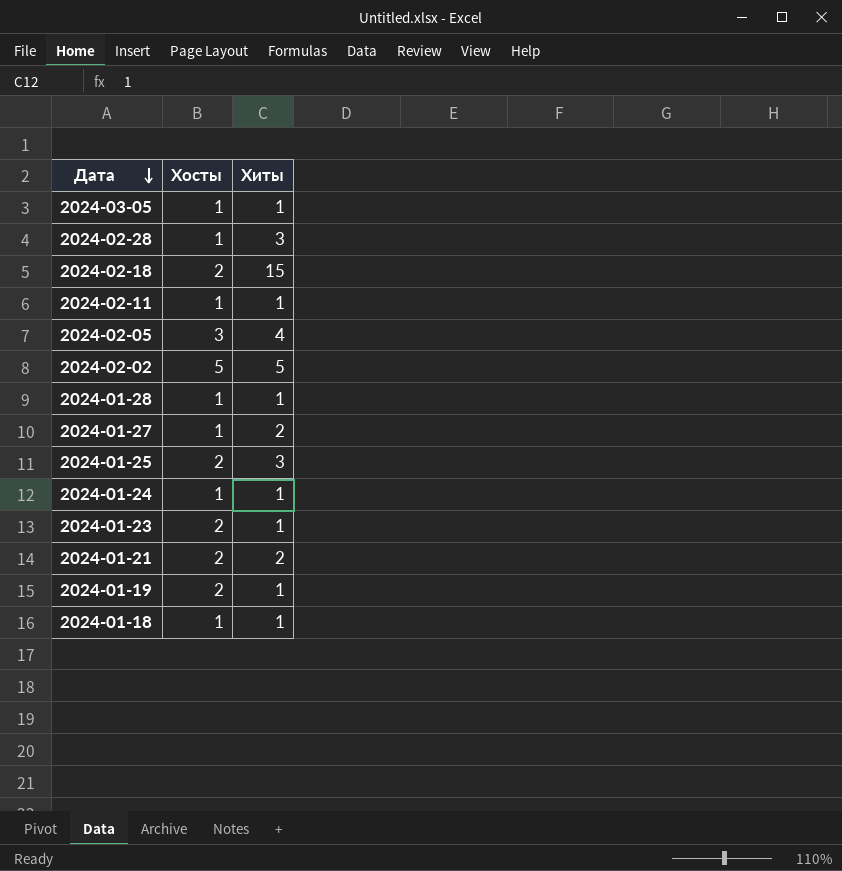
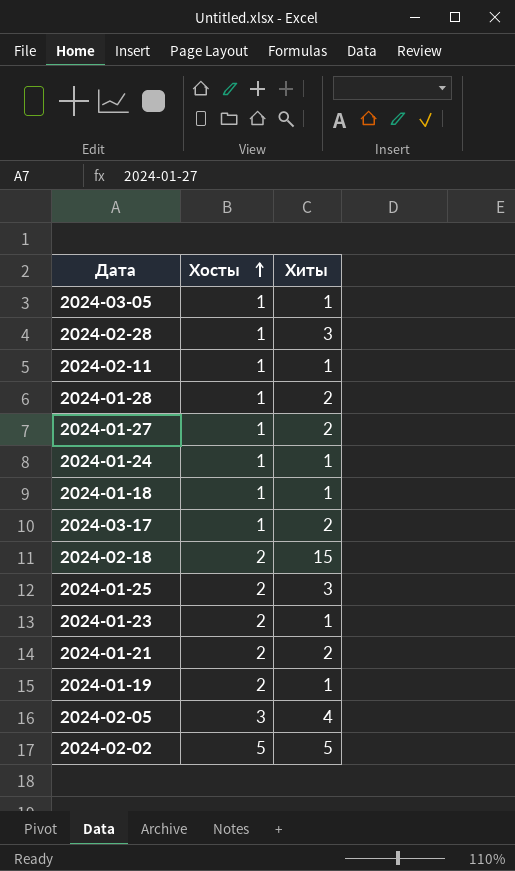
row order: Дата descending -> Хосты ascending
2024-01-28 | Хиты: 1 -> 2
row 2024-03-17: none -> 1 | 2

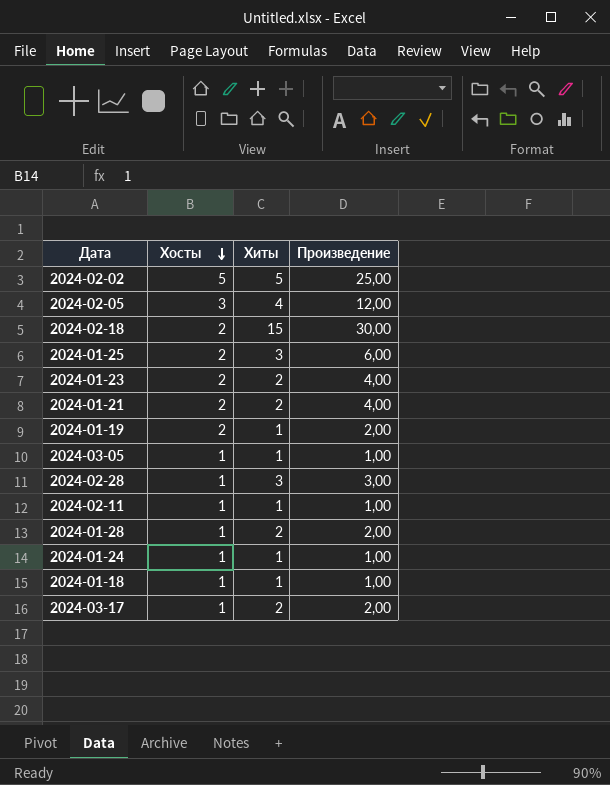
row order: Хосты ascending -> Хосты descending
column Произведение | formula: none -> [Хосты] * [Хиты]
row 2024-01-27: 1 | 2 -> none
2024-01-23 | Хиты: 1 -> 2

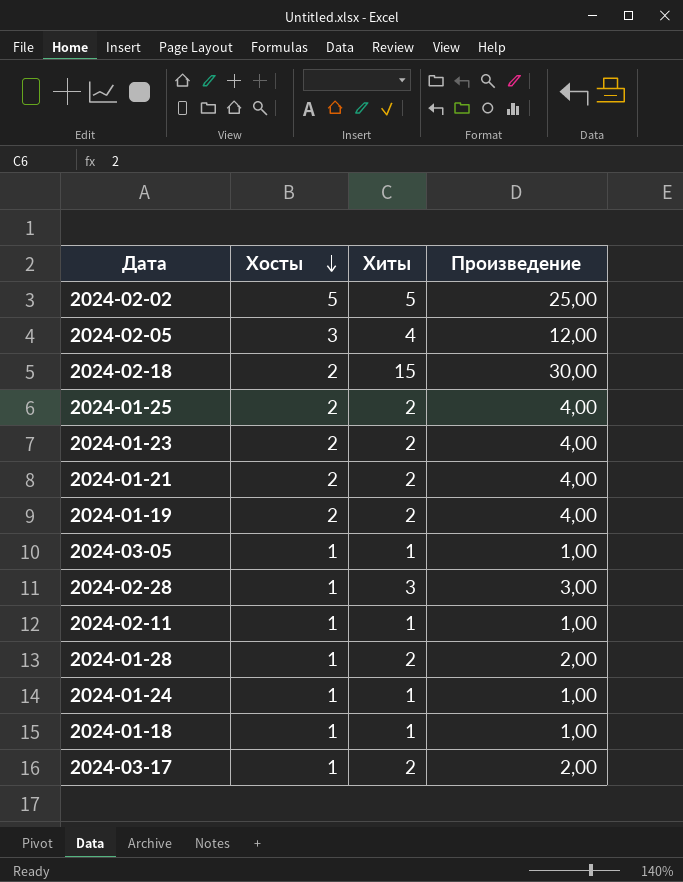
2024-01-25 | Хиты: 3 -> 2
2024-01-25 | Произведение: 6,00 -> 4,00
2024-01-19 | Хиты: 1 -> 2
2024-01-19 | Произведение: 2,00 -> 4,00

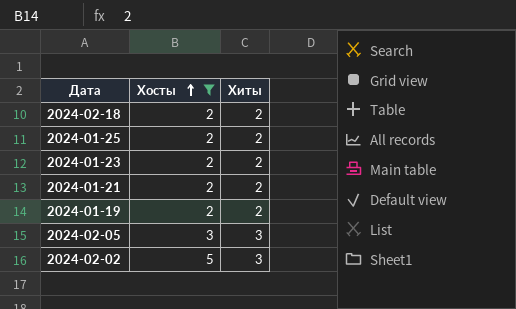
filter: none -> Хосты != 1
row order: Хосты descending -> Хосты ascending
column Произведение | formula: [Хосты] * [Хиты] -> none
2024-02-18 | Хиты: 15 -> 2
2024-02-05 | Хиты: 4 -> 3
2024-02-02 | Хиты: 5 -> 3

